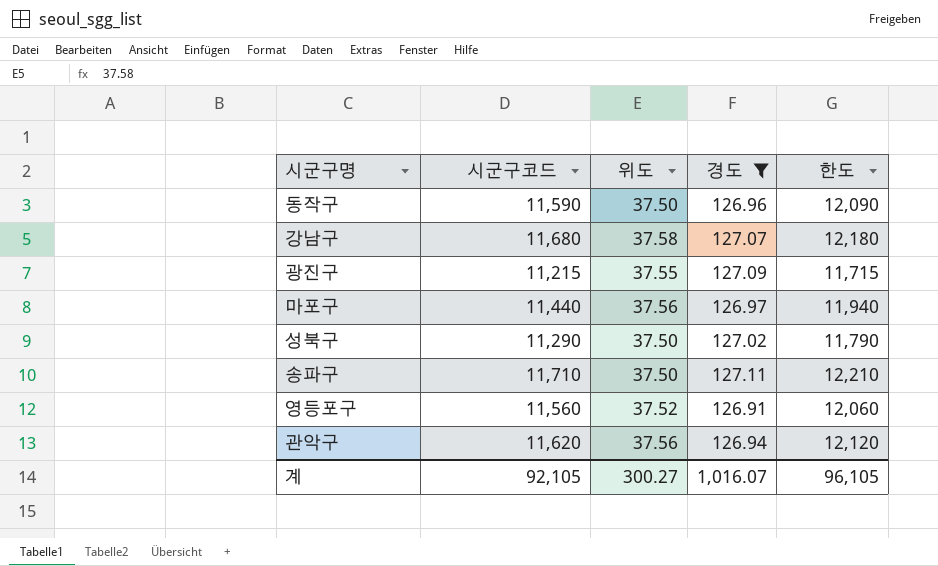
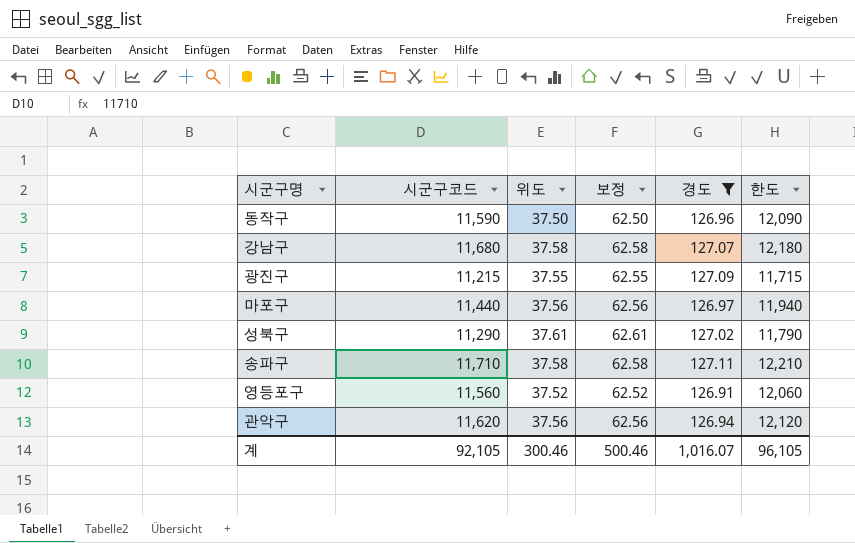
column 보정 | formula: none -> [위도] + 25
성북구 | 위도: 37.50 -> 37.61
송파구 | 위도: 37.50 -> 37.58
계 | 위도: 300.27 -> 300.46

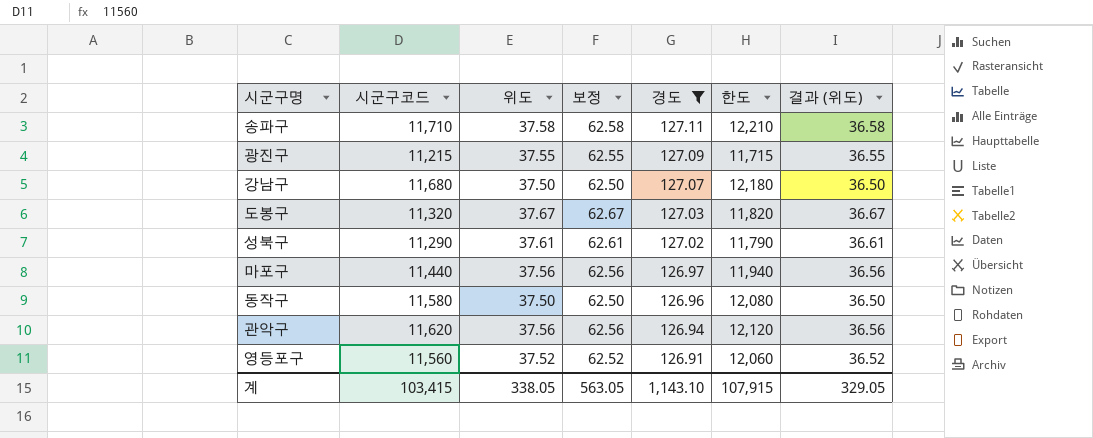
row order: none -> 경도 descending
column 결과 (위도) | formula: none -> [위도] - 1
강남구 | 위도: 37.58 -> 37.50
강남구 | 보정: 62.58 -> 62.50
row 도봉구: none -> 11,320 | 37.67 | 62.67 | 127.03 | 11,820 | 36.67
동작구 | 시군구코드: 11,590 -> 11,580
동작구 | 한도: 12,090 -> 12,080
계 | 시군구코드: 92,105 -> 103,415
계 | 위도: 300.46 -> 338.05
계 | 보정: 500.46 -> 563.05
계 | 경도: 1,016.07 -> 1,143.10
계 | 한도: 96,105 -> 107,915

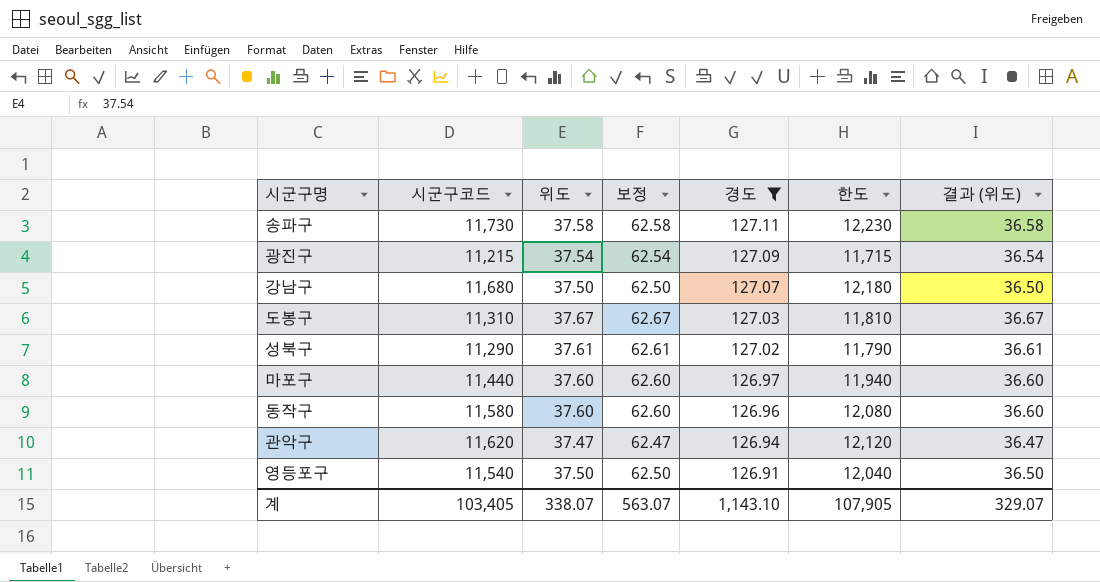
송파구 | 시군구코드: 11,710 -> 11,730
송파구 | 한도: 12,210 -> 12,230
광진구 | 위도: 37.55 -> 37.54
광진구 | 보정: 62.55 -> 62.54
광진구 | 결과 (위도): 36.55 -> 36.54
도봉구 | 시군구코드: 11,320 -> 11,310
도봉구 | 한도: 11,820 -> 11,810
마포구 | 위도: 37.56 -> 37.60
마포구 | 보정: 62.56 -> 62.60
마포구 | 결과 (위도): 36.56 -> 36.60
동작구 | 위도: 37.50 -> 37.60
동작구 | 보정: 62.50 -> 62.60
동작구 | 결과 (위도): 36.50 -> 36.60
관악구 | 위도: 37.56 -> 37.47
관악구 | 보정: 62.56 -> 62.47
관악구 | 결과 (위도): 36.56 -> 36.47
영등포구 | 시군구코드: 11,560 -> 11,540
영등포구 | 위도: 37.52 -> 37.50
영등포구 | 보정: 62.52 -> 62.50
영등포구 | 한도: 12,060 -> 12,040
영등포구 | 결과 (위도): 36.52 -> 36.50
계 | 시군구코드: 103,415 -> 103,405
계 | 위도: 338.05 -> 338.07
계 | 보정: 563.05 -> 563.07
계 | 한도: 107,915 -> 107,905
계 | 결과 (위도): 329.05 -> 329.07

